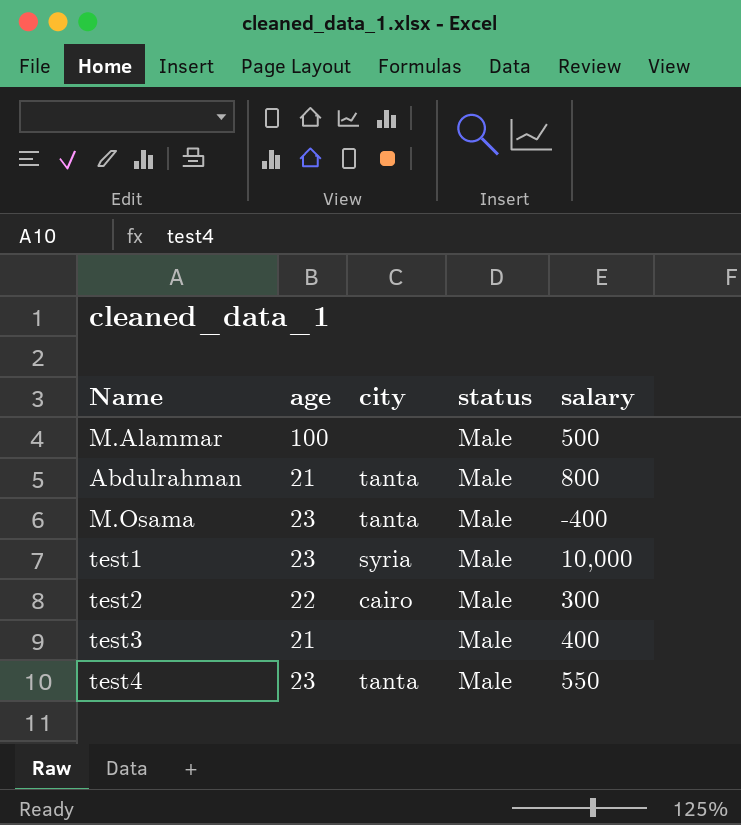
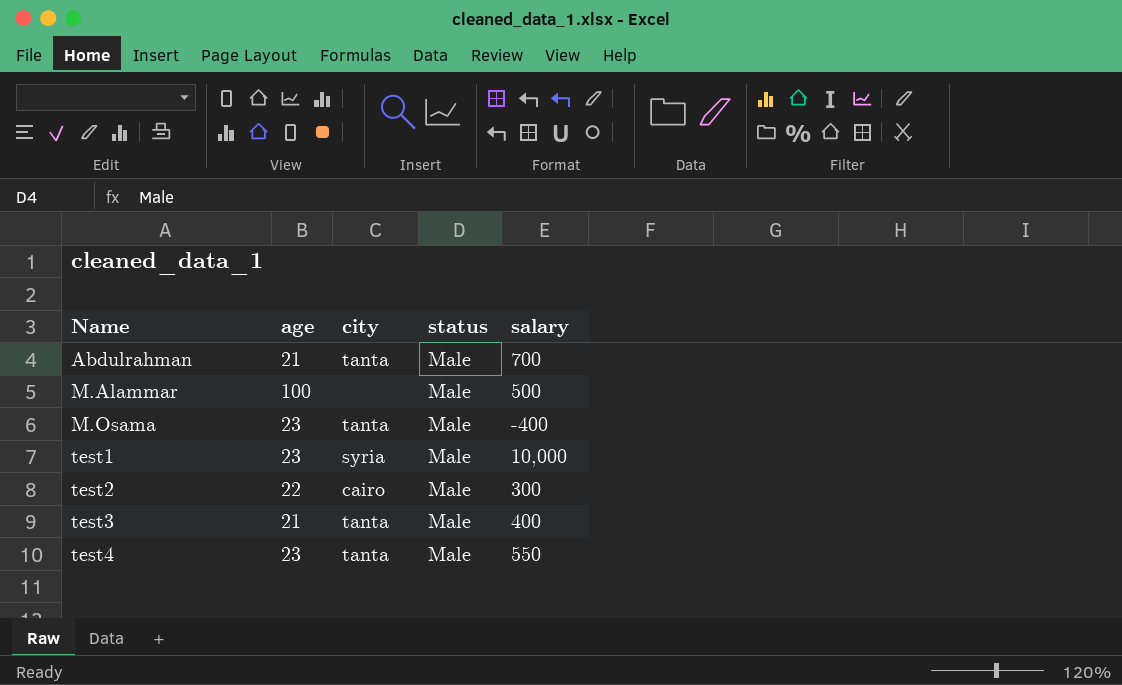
row order: none -> Name ascending
Abdulrahman | salary: 800 -> 700
test3 | city: none -> tanta

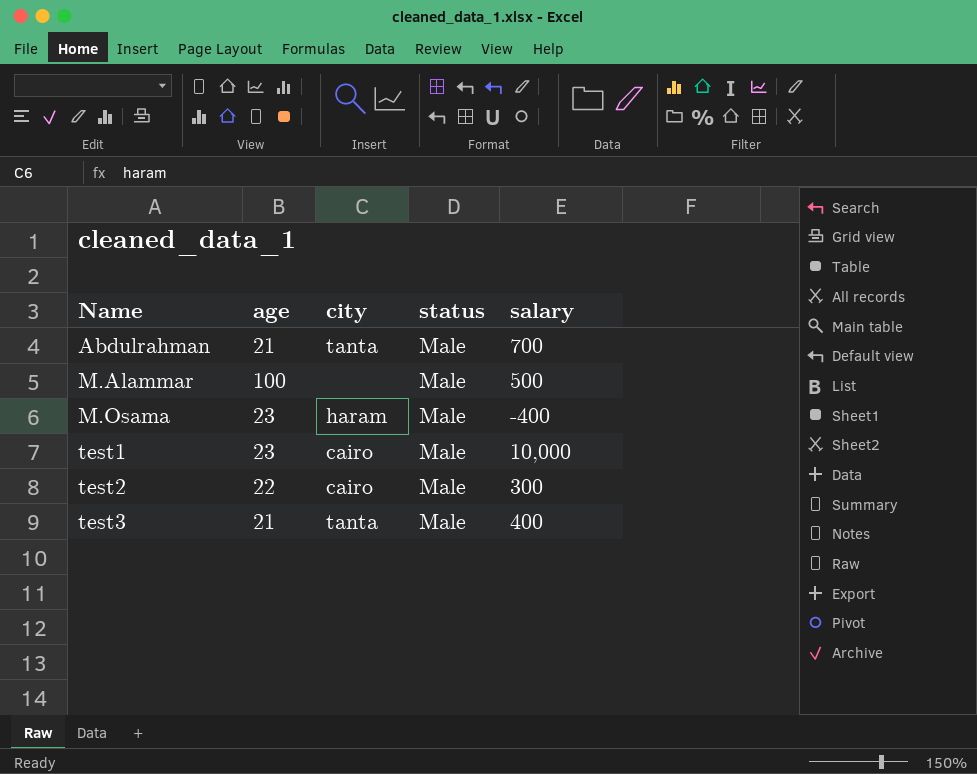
row test4: 23 | tanta | Male | 550 -> none
M.Osama | city: tanta -> haram
test1 | city: syria -> cairo

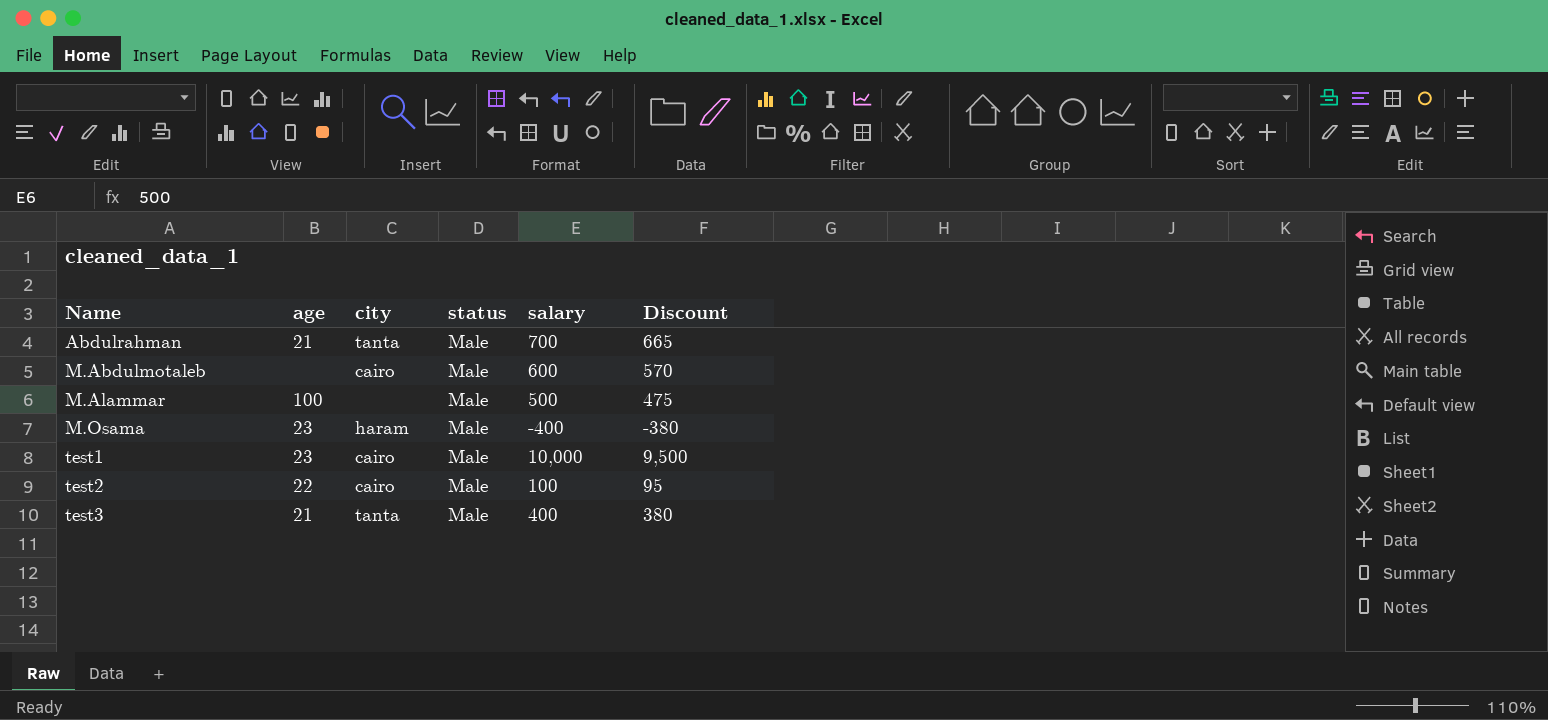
column Discount | formula: none -> [salary] * 0.95
row M.Abdulmotaleb: none -> none | cairo | Male | 600 | 570
test2 | salary: 300 -> 100

